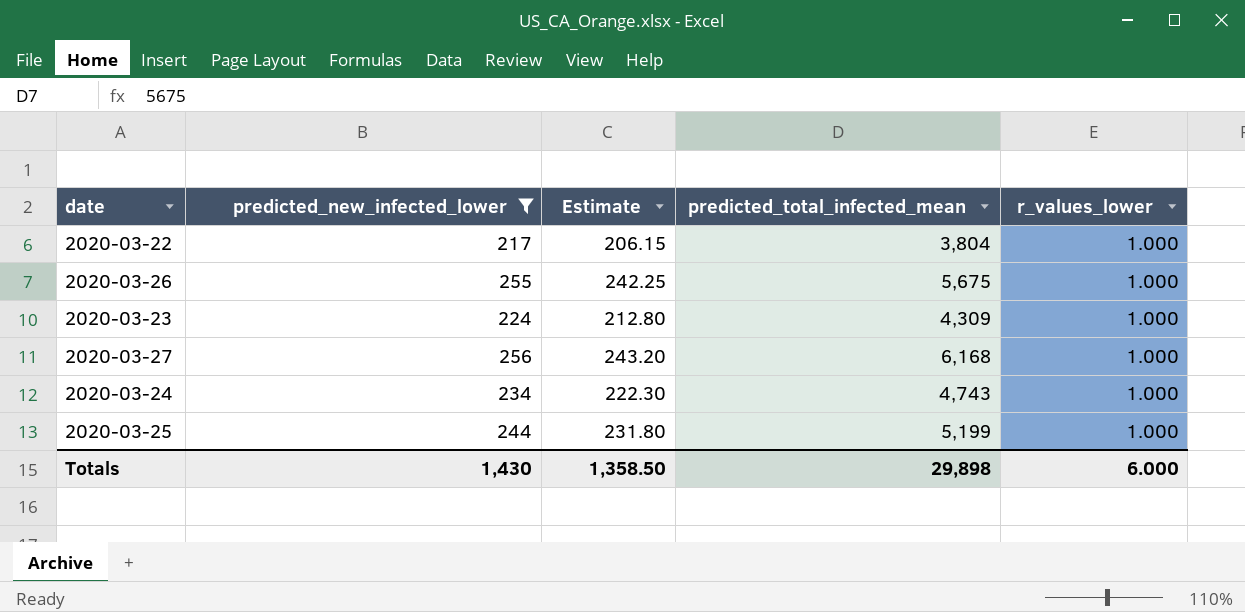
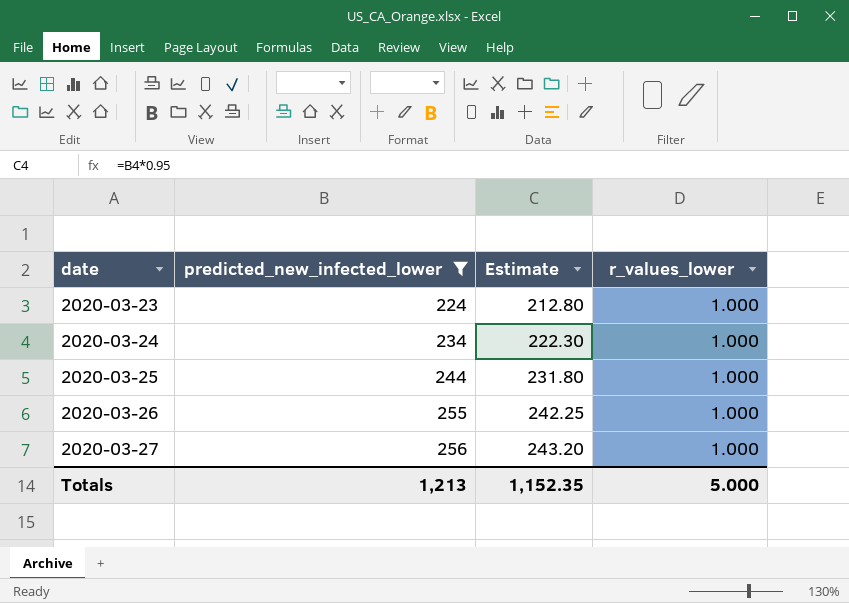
row order: none -> date ascending
column predicted_total_infected_mean | position: 4 -> none
row 2020-03-22: 217 | 206.15 | 3,804 | 1.000 -> none
Totals | predicted_new_infected_lower: 1,430 -> 1,213
Totals | Estimate: 1,358.50 -> 1,152.35
Totals | r_values_lower: 6.000 -> 5.000

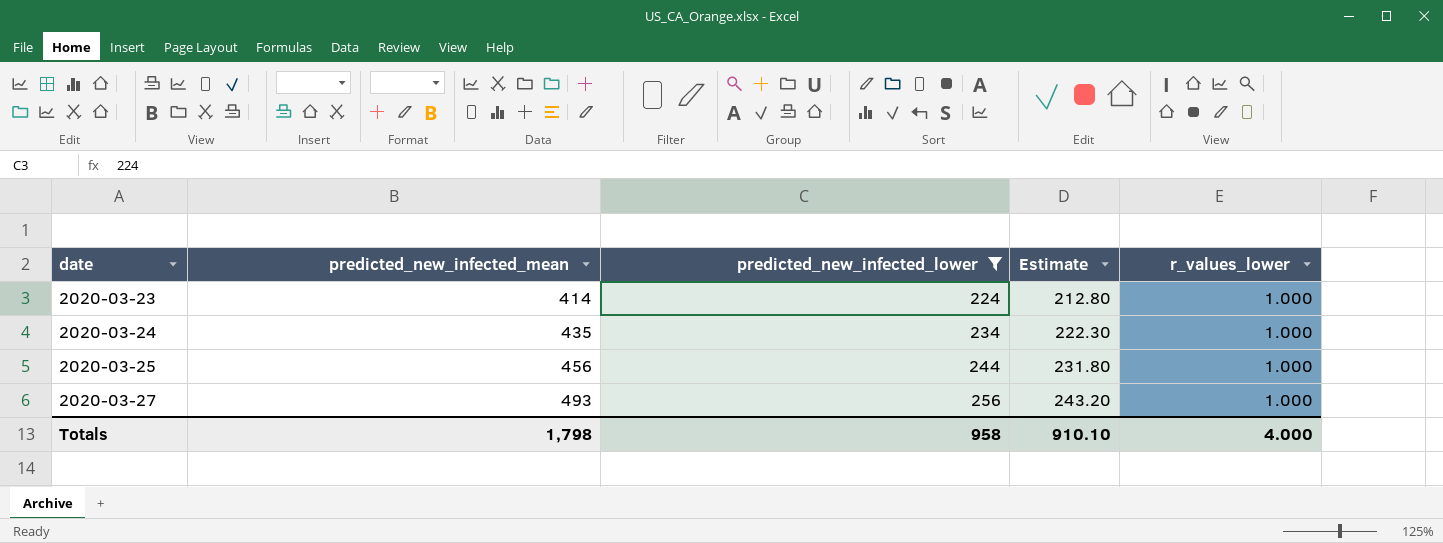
column predicted_new_infected_mean | position: none -> 2
row 2020-03-26: 255 | 242.25 | 1.000 -> none
Totals | predicted_new_infected_lower: 1,213 -> 958
Totals | Estimate: 1,152.35 -> 910.10
Totals | r_values_lower: 5.000 -> 4.000

